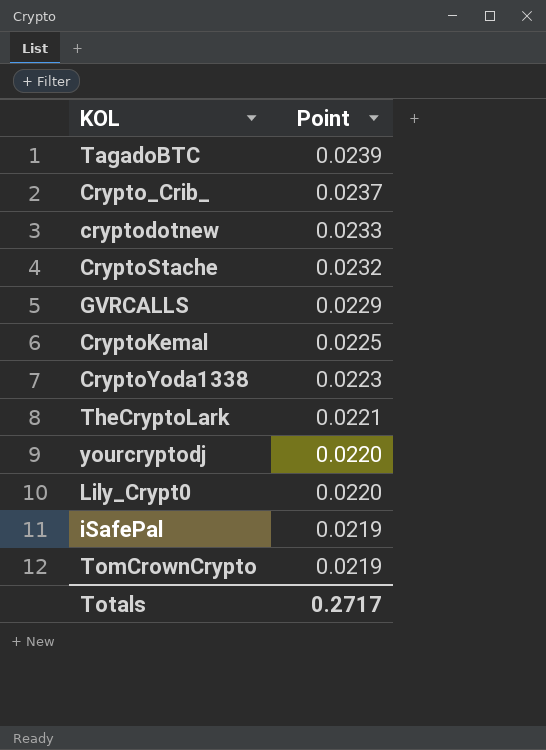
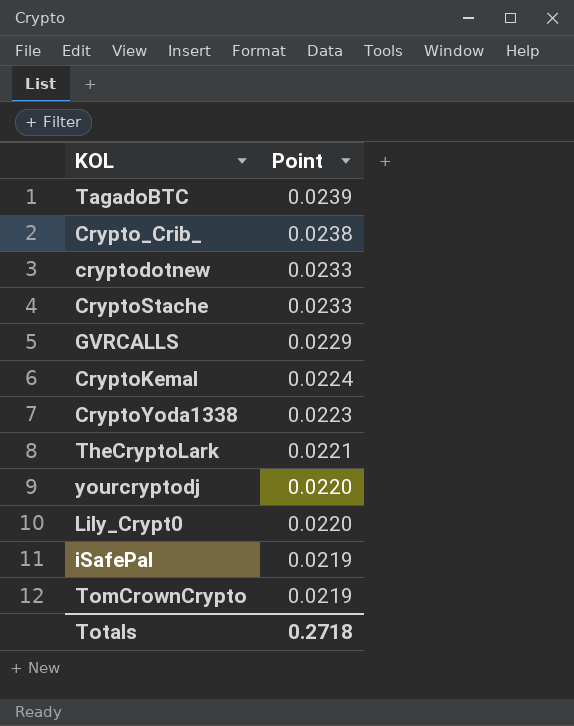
Crypto_Crib_ | Point: 0.0237 -> 0.0238
CryptoStache | Point: 0.0232 -> 0.0233
CryptoKemal | Point: 0.0225 -> 0.0224
Totals | Point: 0.2717 -> 0.2718

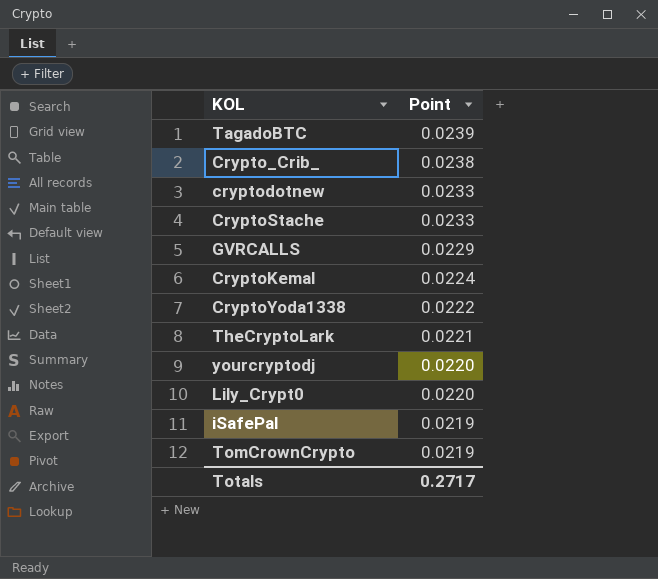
CryptoYoda1338 | Point: 0.0223 -> 0.0222
Totals | Point: 0.2718 -> 0.2717

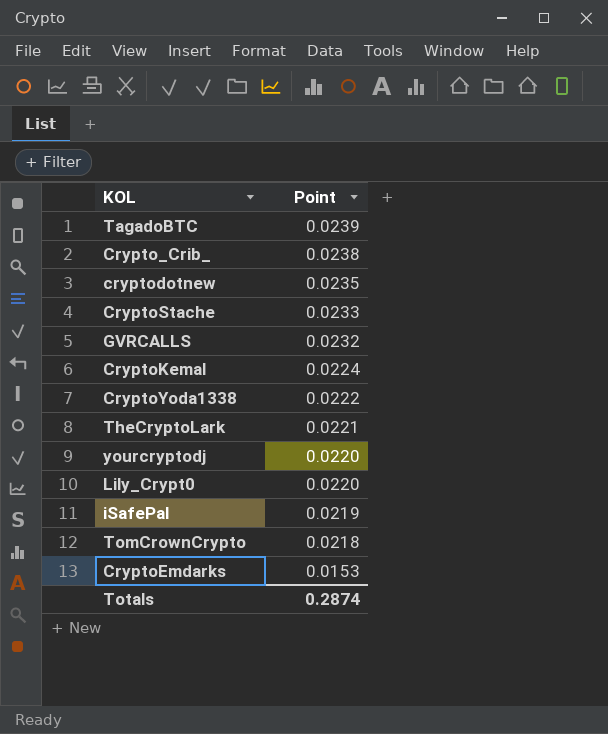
cryptodotnew | Point: 0.0233 -> 0.0235
GVRCALLS | Point: 0.0229 -> 0.0232
TomCrownCrypto | Point: 0.0219 -> 0.0218
row CryptoEmdarks: none -> 0.0153
Totals | Point: 0.2717 -> 0.2874

